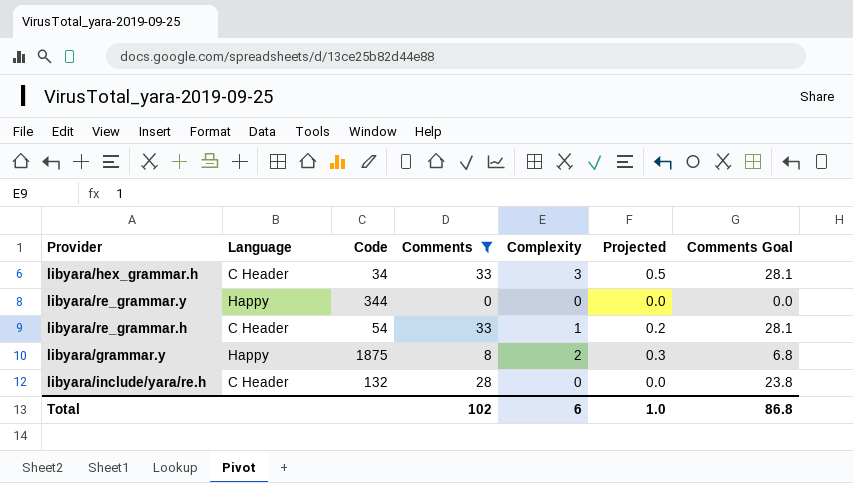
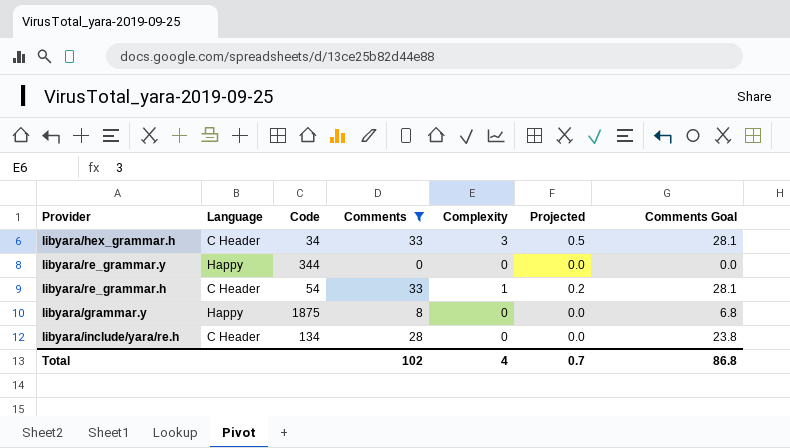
libyara/grammar.y | Complexity: 2 -> 0
libyara/grammar.y | Projected: 0.3 -> 0.0
libyara/include/yara/re.h | Code: 132 -> 134
Total | Complexity: 6 -> 4
Total | Projected: 1.0 -> 0.7

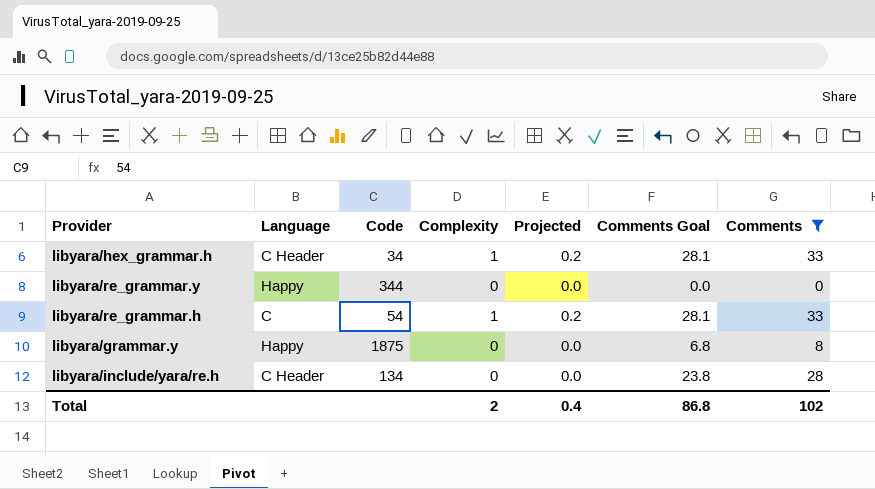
column Comments | position: 4 -> 7
libyara/hex_grammar.h | Complexity: 3 -> 1
libyara/hex_grammar.h | Projected: 0.5 -> 0.2
libyara/re_grammar.h | Language: C Header -> C
Total | Complexity: 4 -> 2
Total | Projected: 0.7 -> 0.4

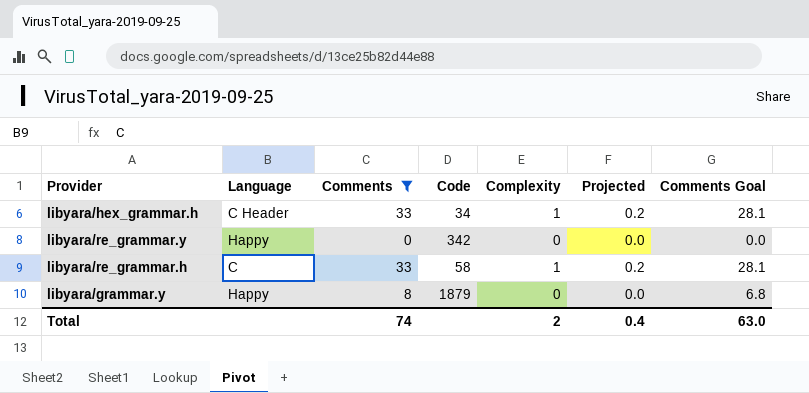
column Comments | position: 7 -> 3
row libyara/include/yara/re.h: C Header | 134 | 0 | 0.0 | 23.8 | 28 -> none
libyara/re_grammar.y | Code: 344 -> 342
libyara/re_grammar.h | Code: 54 -> 58
libyara/grammar.y | Code: 1875 -> 1879
Total | Comments: 102 -> 74
Total | Comments Goal: 86.8 -> 63.0

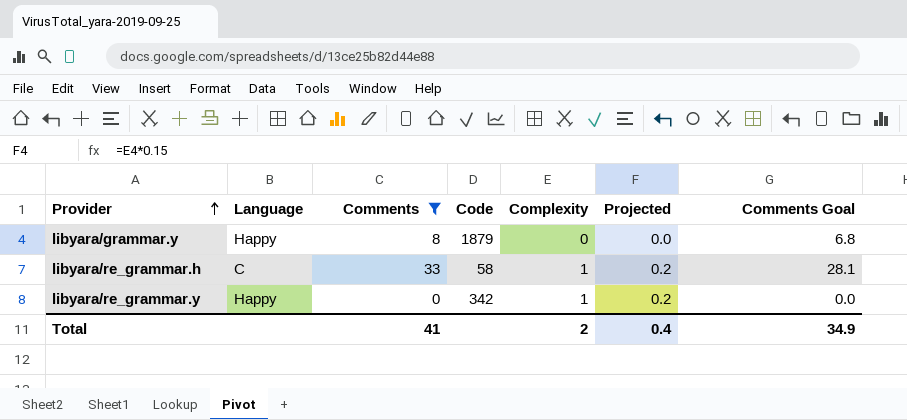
row order: none -> Provider ascending
row libyara/hex_grammar.h: C Header | 33 | 34 | 1 | 0.2 | 28.1 -> none
libyara/re_grammar.y | Complexity: 0 -> 1
libyara/re_grammar.y | Projected: 0.0 -> 0.2
Total | Comments: 74 -> 41
Total | Comments Goal: 63.0 -> 34.9

